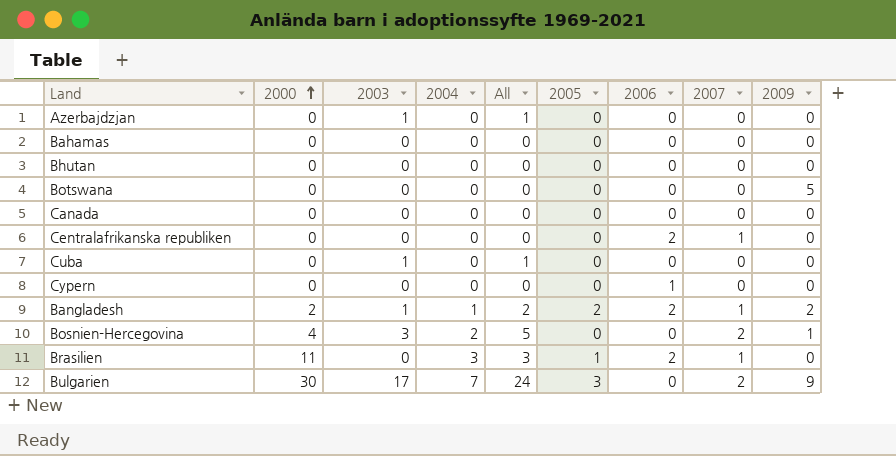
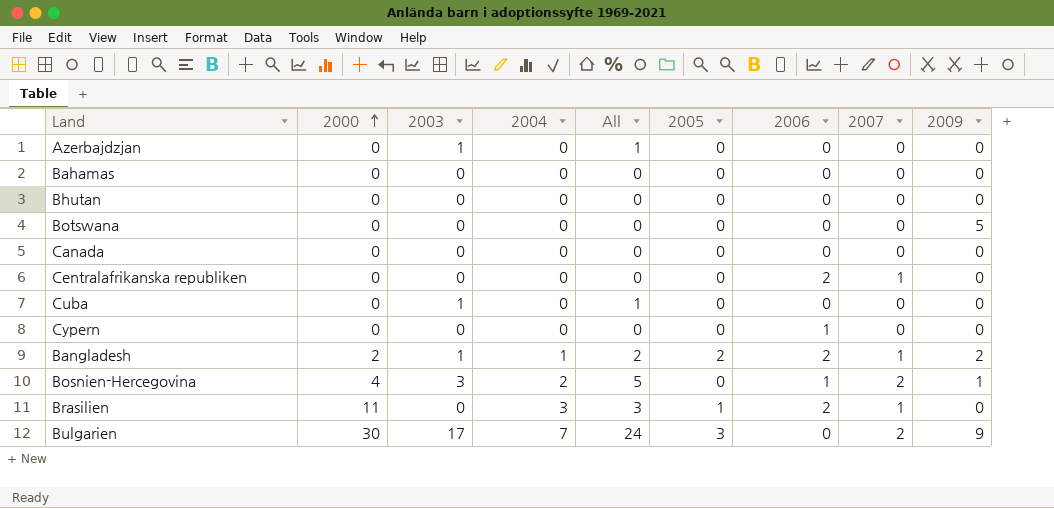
Bosnien-Hercegovina | 2006: 0 -> 1

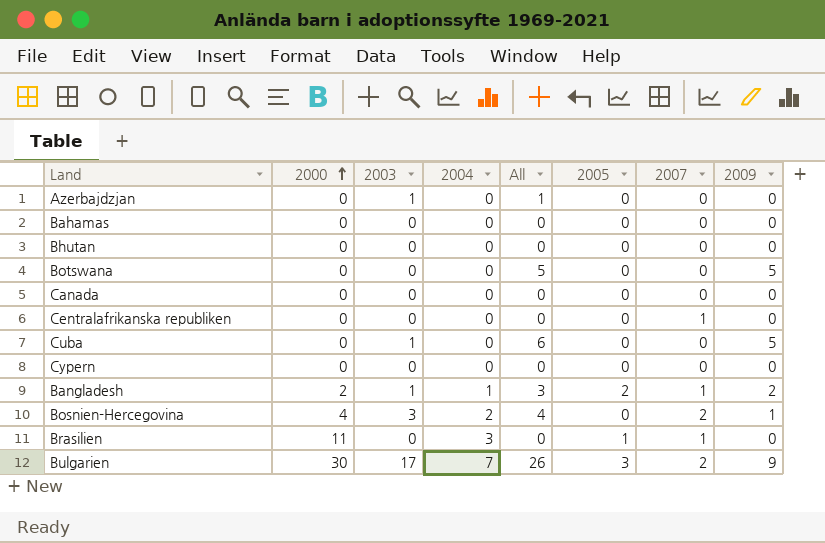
column 2006 | position: 7 -> none
column All | formula: [2003] + [2004] -> [2003] + [2009]
Cuba | 2009: 0 -> 5

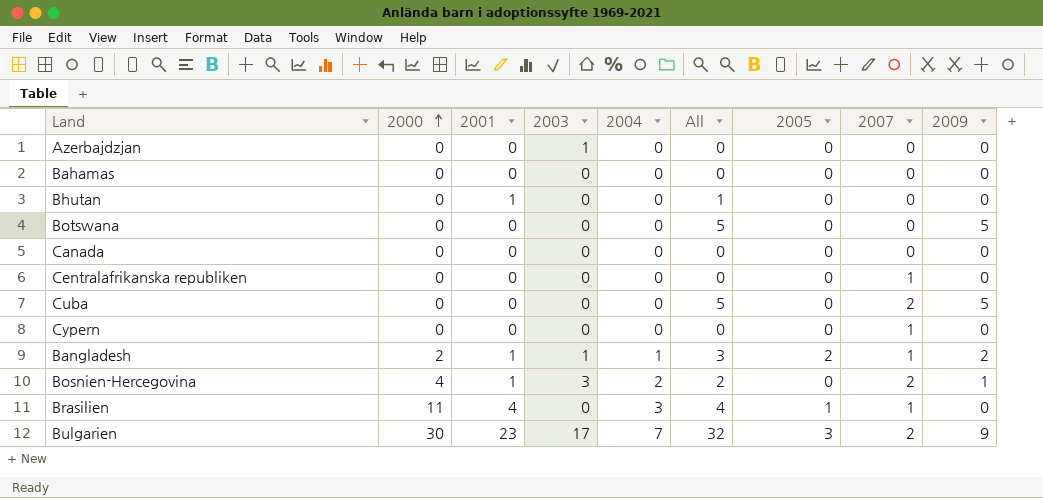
column 2001 | position: none -> 3
column All | formula: [2003] + [2009] -> [2001] + [2009]
Cuba | 2003: 1 -> 0
Cuba | 2007: 0 -> 2
Cypern | 2007: 0 -> 1

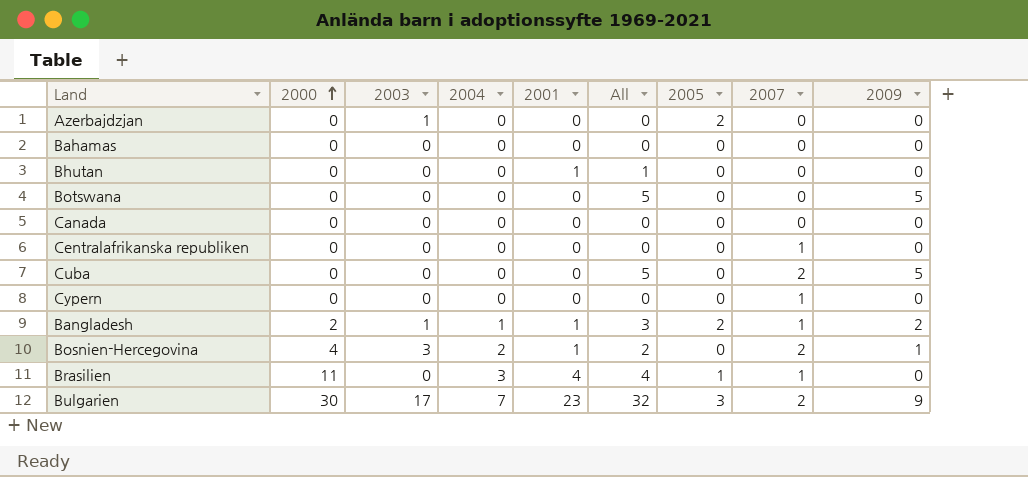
column 2001 | position: 3 -> 5
Azerbajdzjan | 2005: 0 -> 2

